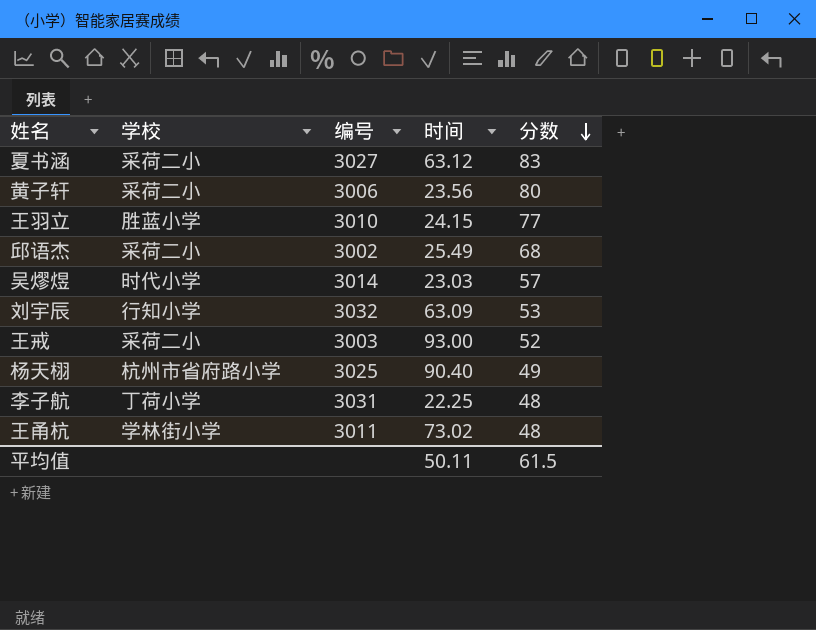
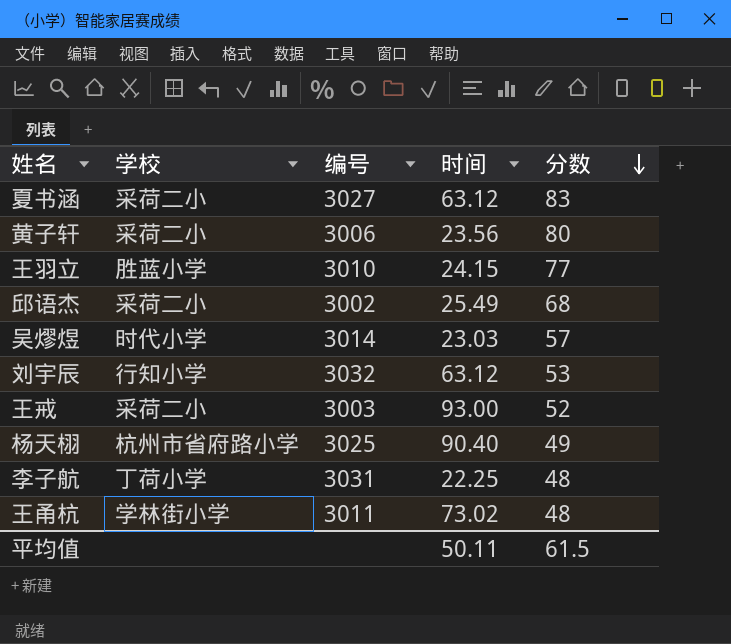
刘宇辰 | 时间: 63.09 -> 63.12

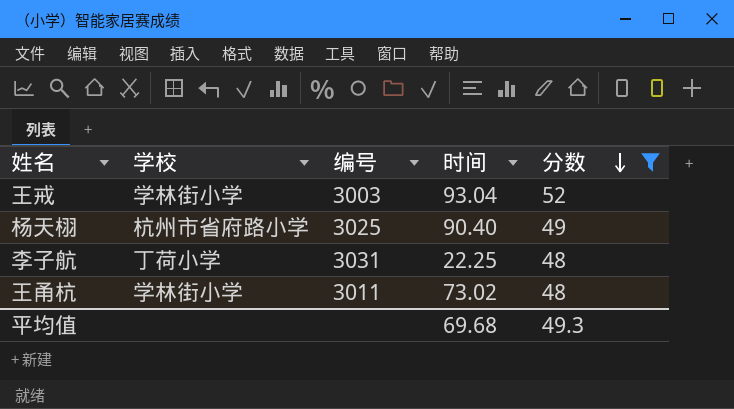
filter: none -> 分数 <= 52
王戒 | 学校: 采荷二小 -> 学林街小学
王戒 | 时间: 93.00 -> 93.04
平均值 | 时间: 50.11 -> 69.68
平均值 | 分数: 61.5 -> 49.3

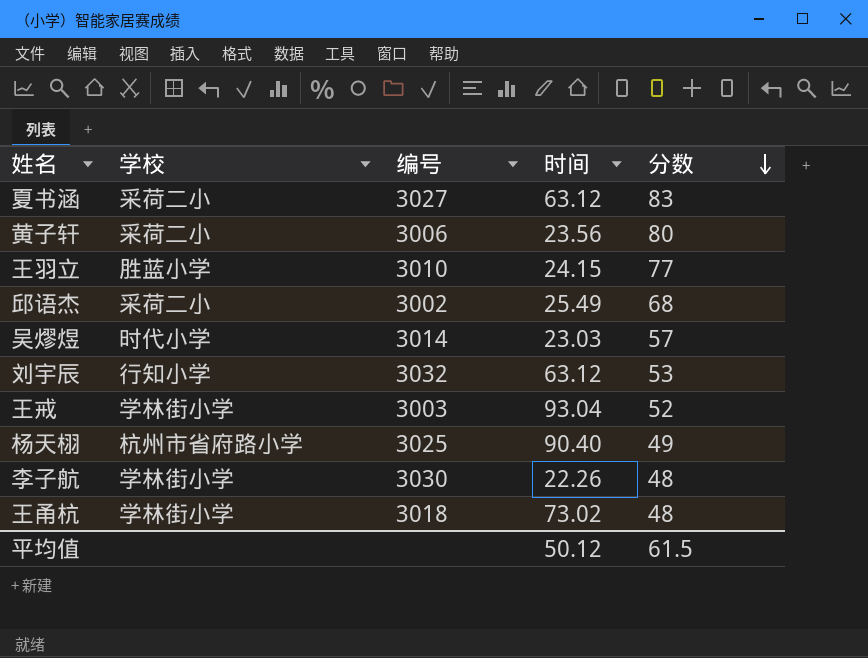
filter: 分数 <= 52 -> none
李子航 | 学校: 丁荷小学 -> 学林街小学
李子航 | 编号: 3031 -> 3030
李子航 | 时间: 22.25 -> 22.26
王甬杭 | 编号: 3011 -> 3018
平均值 | 时间: 69.68 -> 50.12
平均值 | 分数: 49.3 -> 61.5

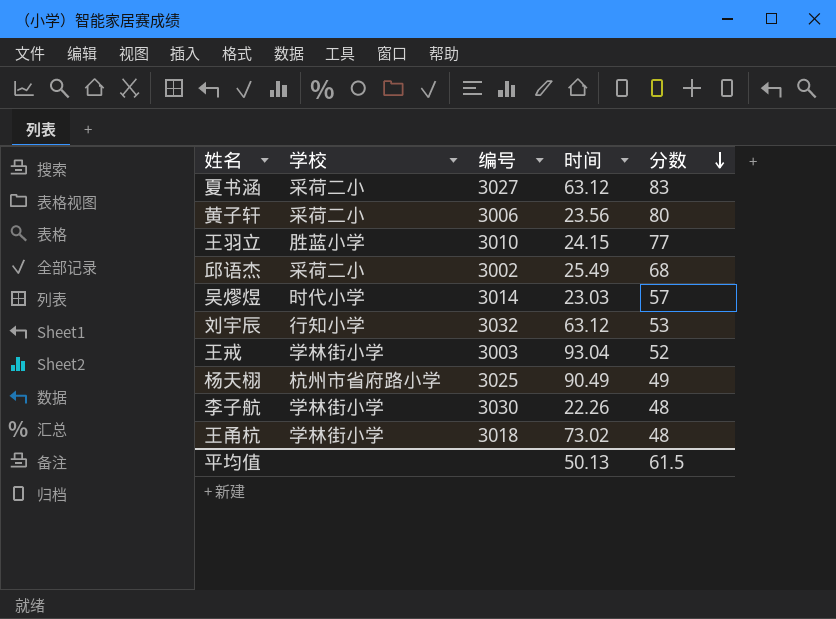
杨天栩 | 时间: 90.40 -> 90.49
平均值 | 时间: 50.12 -> 50.13

